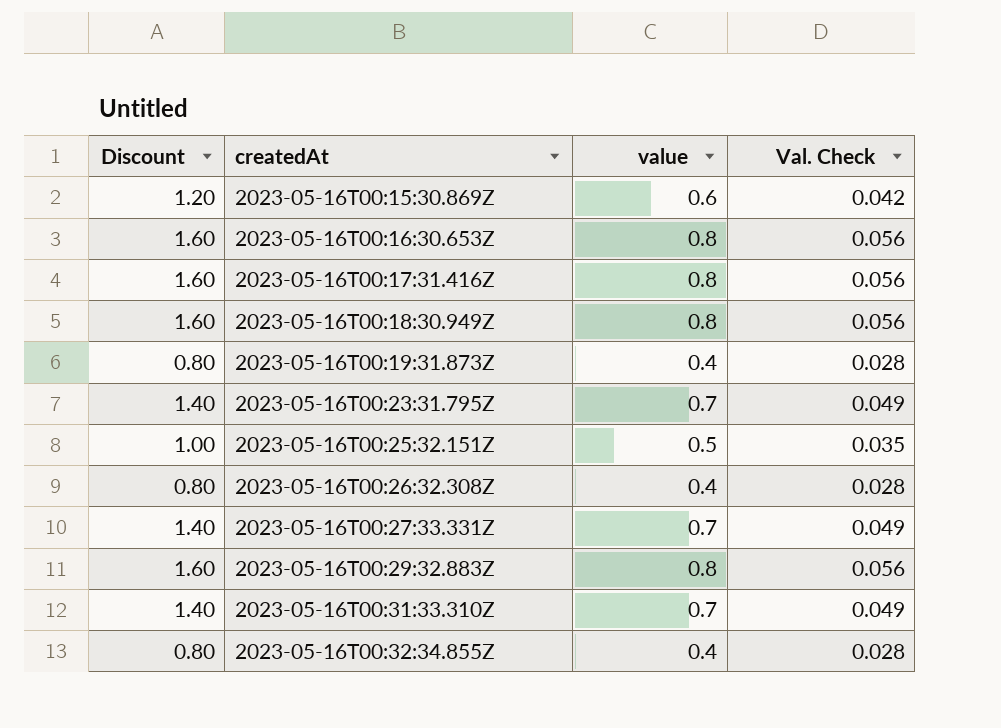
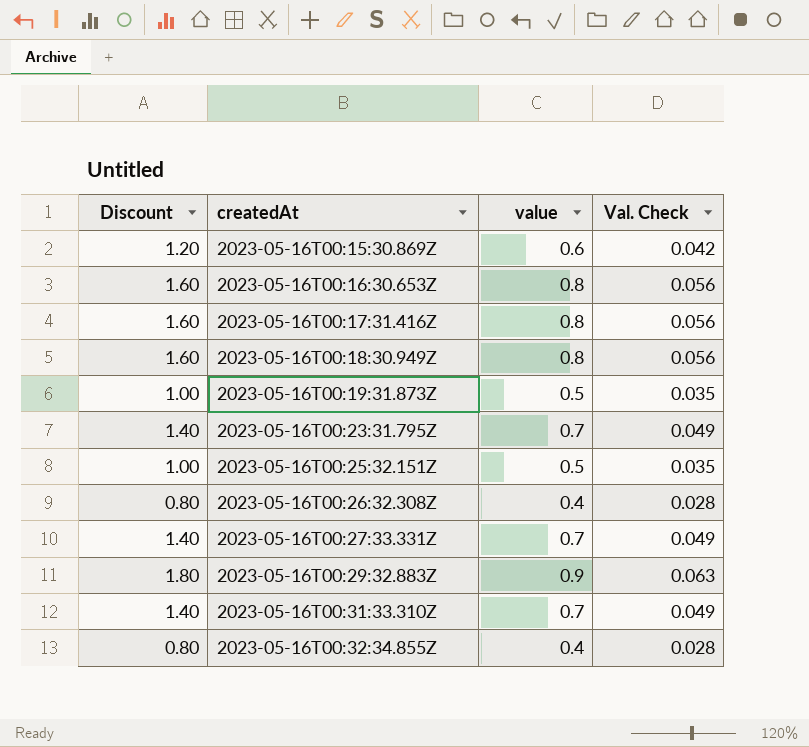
2023-05-16T00:19:31.873Z | Discount: 0.80 -> 1.00
2023-05-16T00:19:31.873Z | value: 0.4 -> 0.5
2023-05-16T00:19:31.873Z | Val. Check: 0.028 -> 0.035
2023-05-16T00:29:32.883Z | Discount: 1.60 -> 1.80
2023-05-16T00:29:32.883Z | value: 0.8 -> 0.9
2023-05-16T00:29:32.883Z | Val. Check: 0.056 -> 0.063

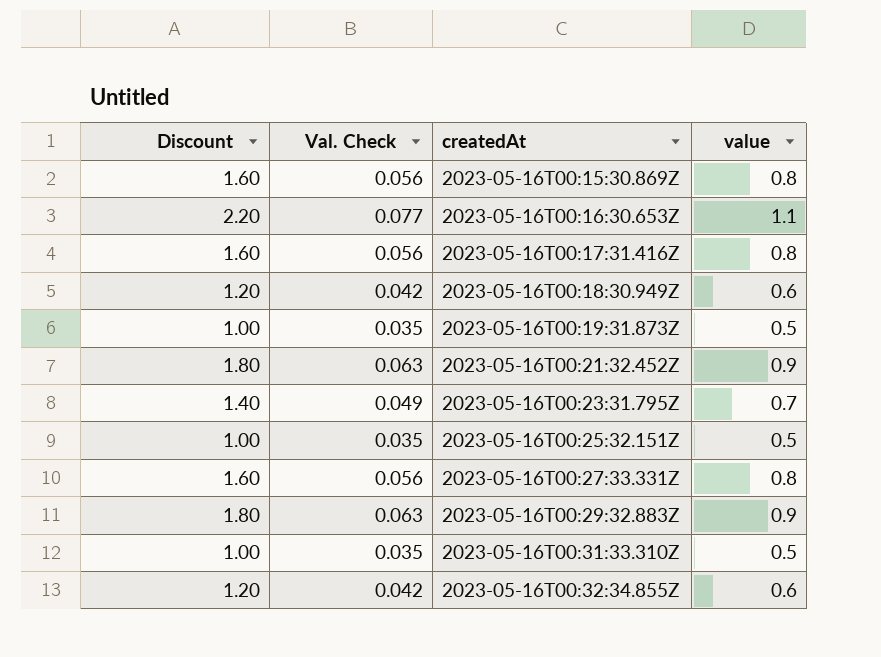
column Val. Check | position: 4 -> 2
row 2023-05-16T00:26:32.308Z: 0.80 | 0.4 | 0.028 -> none
2023-05-16T00:15:30.869Z | Discount: 1.20 -> 1.60
2023-05-16T00:15:30.869Z | Val. Check: 0.042 -> 0.056
2023-05-16T00:15:30.869Z | value: 0.6 -> 0.8
2023-05-16T00:16:30.653Z | Discount: 1.60 -> 2.20
2023-05-16T00:16:30.653Z | Val. Check: 0.056 -> 0.077
2023-05-16T00:16:30.653Z | value: 0.8 -> 1.1
2023-05-16T00:18:30.949Z | Discount: 1.60 -> 1.20
2023-05-16T00:18:30.949Z | Val. Check: 0.056 -> 0.042
2023-05-16T00:18:30.949Z | value: 0.8 -> 0.6
row 2023-05-16T00:21:32.452Z: none -> 1.80 | 0.063 | 0.9
2023-05-16T00:27:33.331Z | Discount: 1.40 -> 1.60
2023-05-16T00:27:33.331Z | Val. Check: 0.049 -> 0.056
2023-05-16T00:27:33.331Z | value: 0.7 -> 0.8
2023-05-16T00:31:33.310Z | Discount: 1.40 -> 1.00
2023-05-16T00:31:33.310Z | Val. Check: 0.049 -> 0.035
2023-05-16T00:31:33.310Z | value: 0.7 -> 0.5
2023-05-16T00:32:34.855Z | Discount: 0.80 -> 1.20
2023-05-16T00:32:34.855Z | Val. Check: 0.028 -> 0.042
2023-05-16T00:32:34.855Z | value: 0.4 -> 0.6

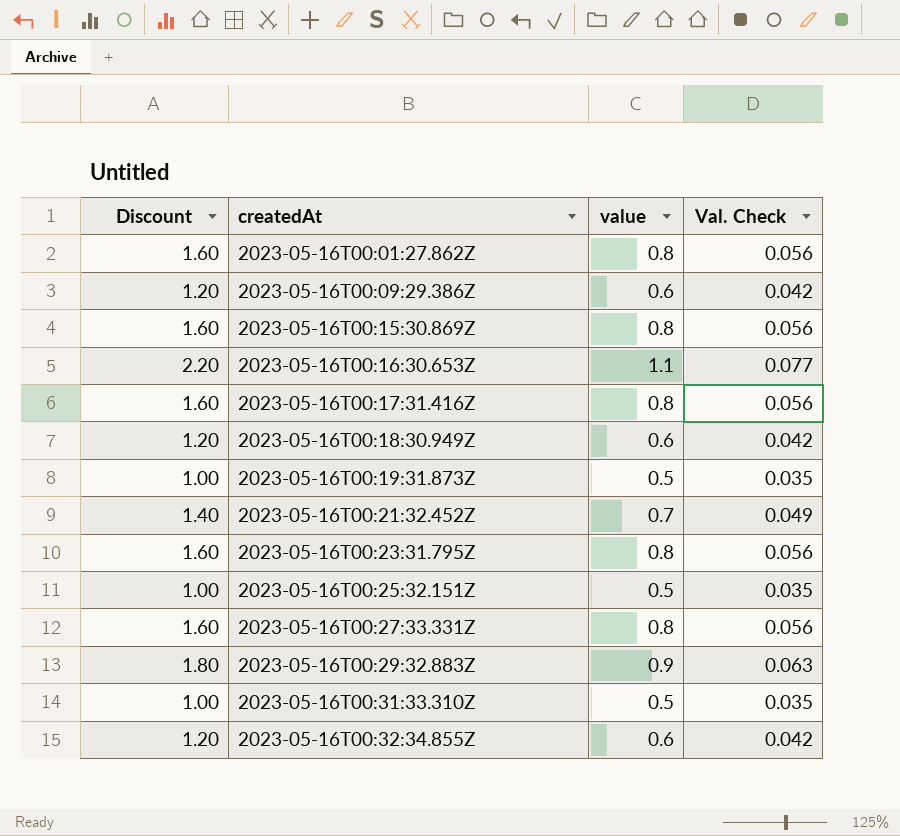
column Val. Check | position: 2 -> 4
row 2023-05-16T00:01:27.862Z: none -> 1.60 | 0.8 | 0.056
row 2023-05-16T00:09:29.386Z: none -> 1.20 | 0.6 | 0.042
2023-05-16T00:21:32.452Z | Discount: 1.80 -> 1.40
2023-05-16T00:21:32.452Z | value: 0.9 -> 0.7
2023-05-16T00:21:32.452Z | Val. Check: 0.063 -> 0.049
2023-05-16T00:23:31.795Z | Discount: 1.40 -> 1.60
2023-05-16T00:23:31.795Z | value: 0.7 -> 0.8
2023-05-16T00:23:31.795Z | Val. Check: 0.049 -> 0.056

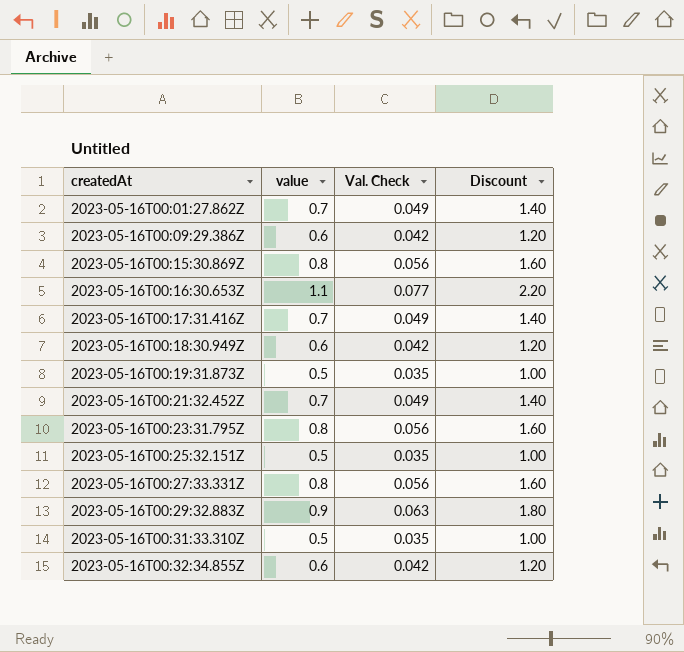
column Discount | position: 1 -> 4
2023-05-16T00:01:27.862Z | value: 0.8 -> 0.7
2023-05-16T00:01:27.862Z | Val. Check: 0.056 -> 0.049
2023-05-16T00:01:27.862Z | Discount: 1.60 -> 1.40
2023-05-16T00:17:31.416Z | value: 0.8 -> 0.7
2023-05-16T00:17:31.416Z | Val. Check: 0.056 -> 0.049
2023-05-16T00:17:31.416Z | Discount: 1.60 -> 1.40

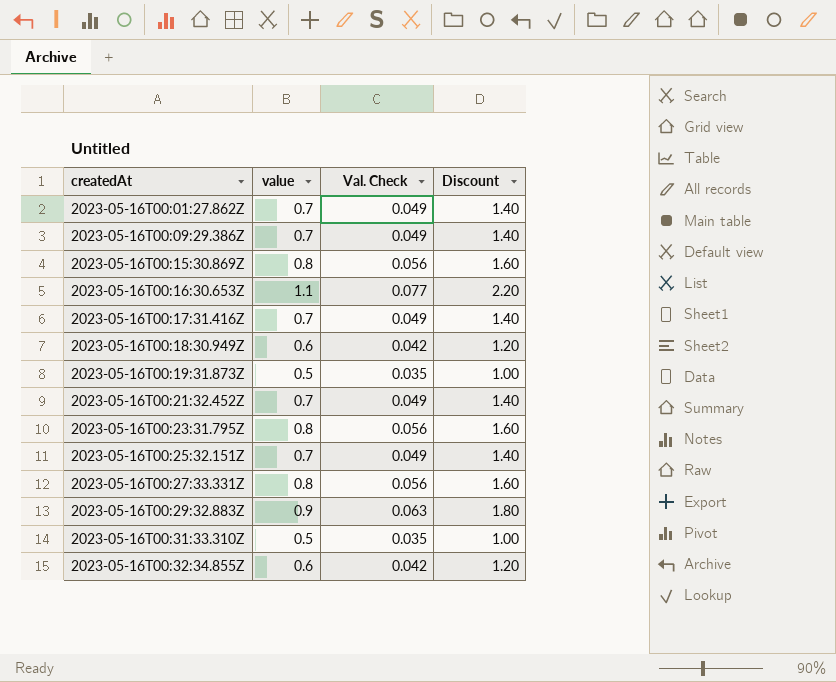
2023-05-16T00:09:29.386Z | value: 0.6 -> 0.7
2023-05-16T00:09:29.386Z | Val. Check: 0.042 -> 0.049
2023-05-16T00:09:29.386Z | Discount: 1.20 -> 1.40
2023-05-16T00:25:32.151Z | value: 0.5 -> 0.7
2023-05-16T00:25:32.151Z | Val. Check: 0.035 -> 0.049
2023-05-16T00:25:32.151Z | Discount: 1.00 -> 1.40

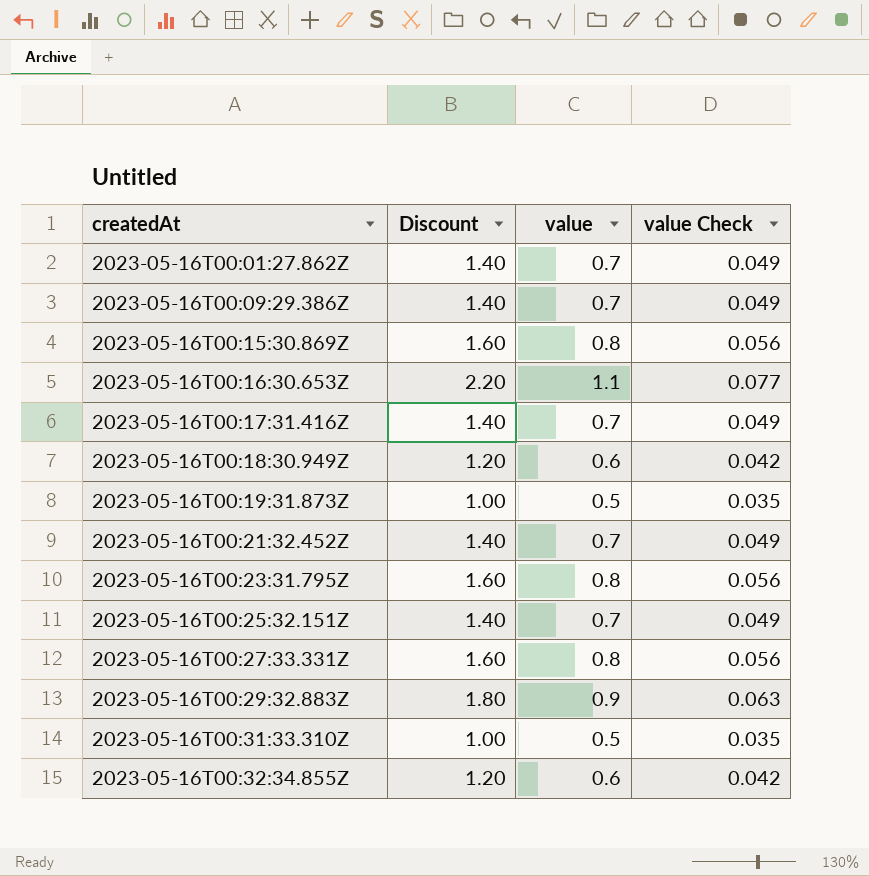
column Discount | position: 4 -> 2
column name: Val. Check -> value Check

